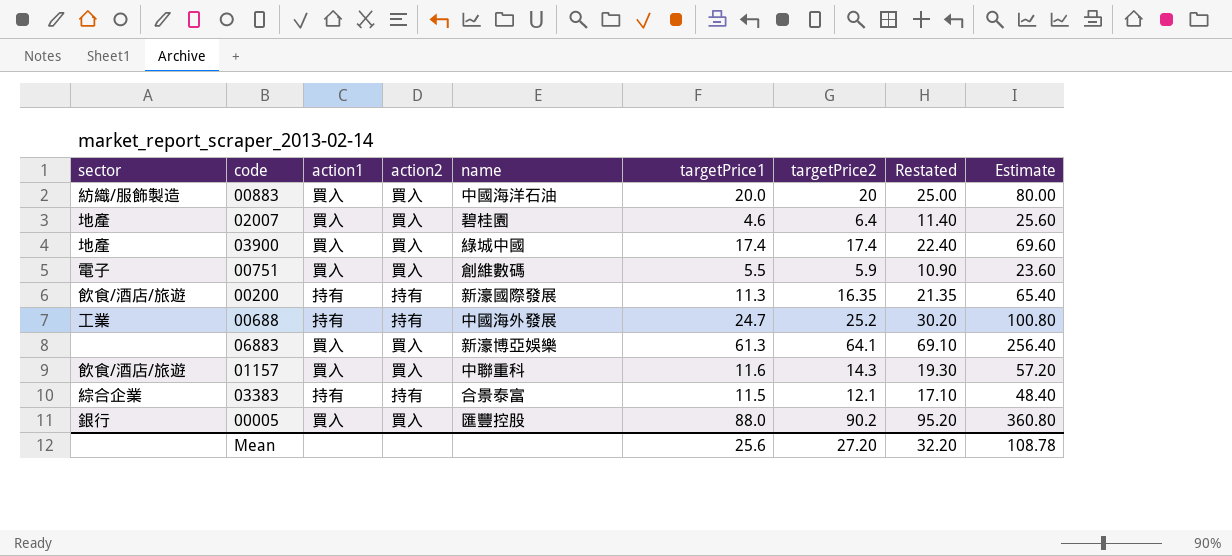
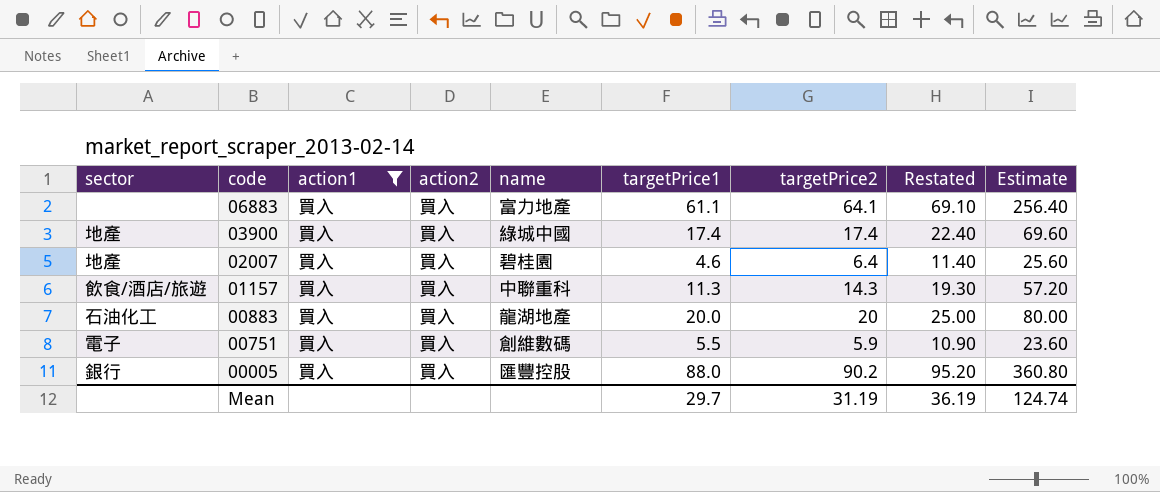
filter: none -> action1 = 買入
row order: none -> code descending
06883 | name: 新濠博亞娛樂 -> 富力地產
06883 | targetPrice1: 61.3 -> 61.1
01157 | targetPrice1: 11.6 -> 11.3
00883 | sector: 紡織/服飾製造 -> 石油化工
00883 | name: 中國海洋石油 -> 龍湖地產
Mean | targetPrice1: 25.6 -> 29.7
Mean | targetPrice2: 27.20 -> 31.19
Mean | Restated: 32.20 -> 36.19
Mean | Estimate: 108.78 -> 124.74

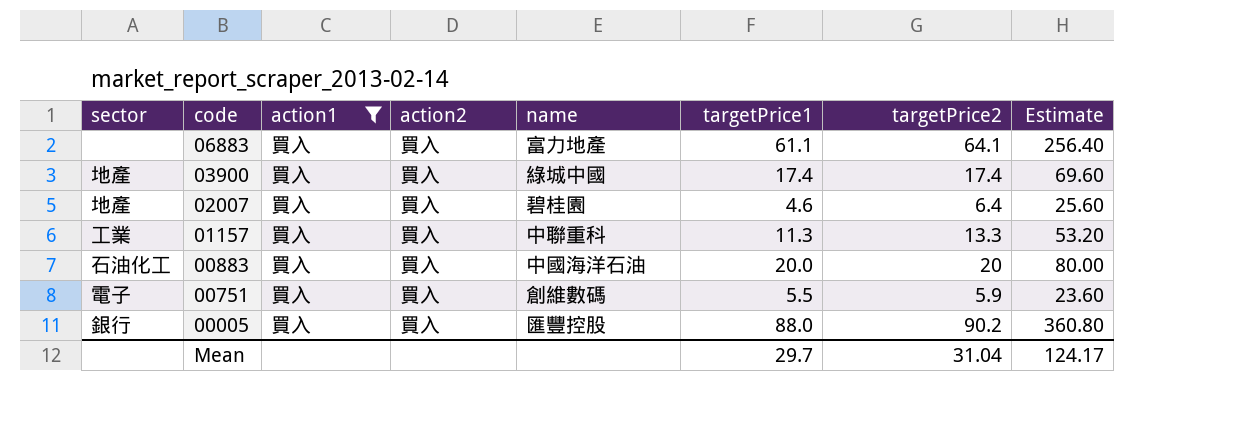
column Restated | formula: [targetPrice2] + 5 -> none
01157 | sector: 飲食/酒店/旅遊 -> 工業
01157 | targetPrice2: 14.3 -> 13.3
01157 | Estimate: 57.20 -> 53.20
00883 | name: 龍湖地產 -> 中國海洋石油
Mean | targetPrice2: 31.19 -> 31.04
Mean | Estimate: 124.74 -> 124.17

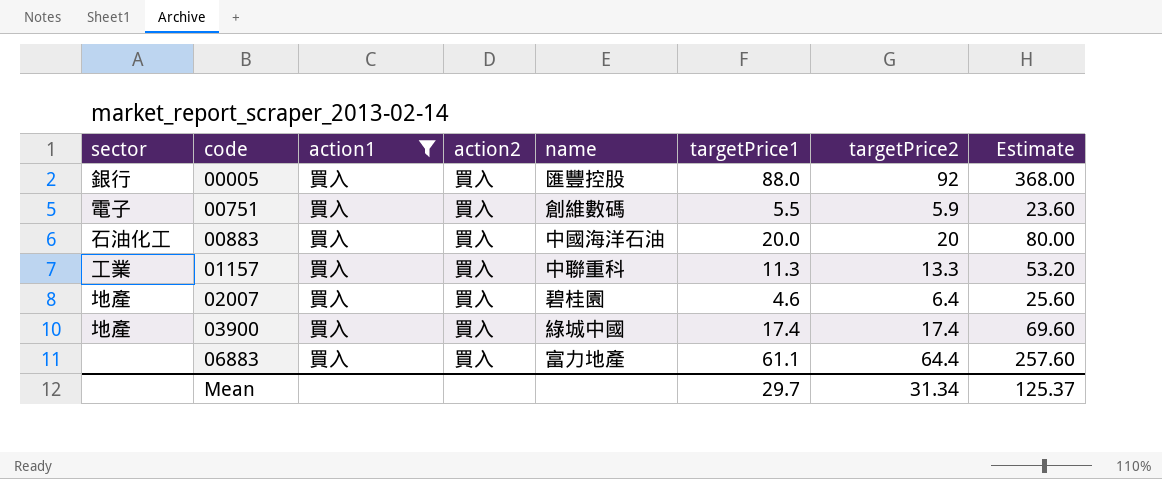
row order: code descending -> code ascending
00005 | targetPrice2: 90.2 -> 92
00005 | Estimate: 360.80 -> 368.00
06883 | targetPrice2: 64.1 -> 64.4
06883 | Estimate: 256.40 -> 257.60
Mean | targetPrice2: 31.04 -> 31.34
Mean | Estimate: 124.17 -> 125.37

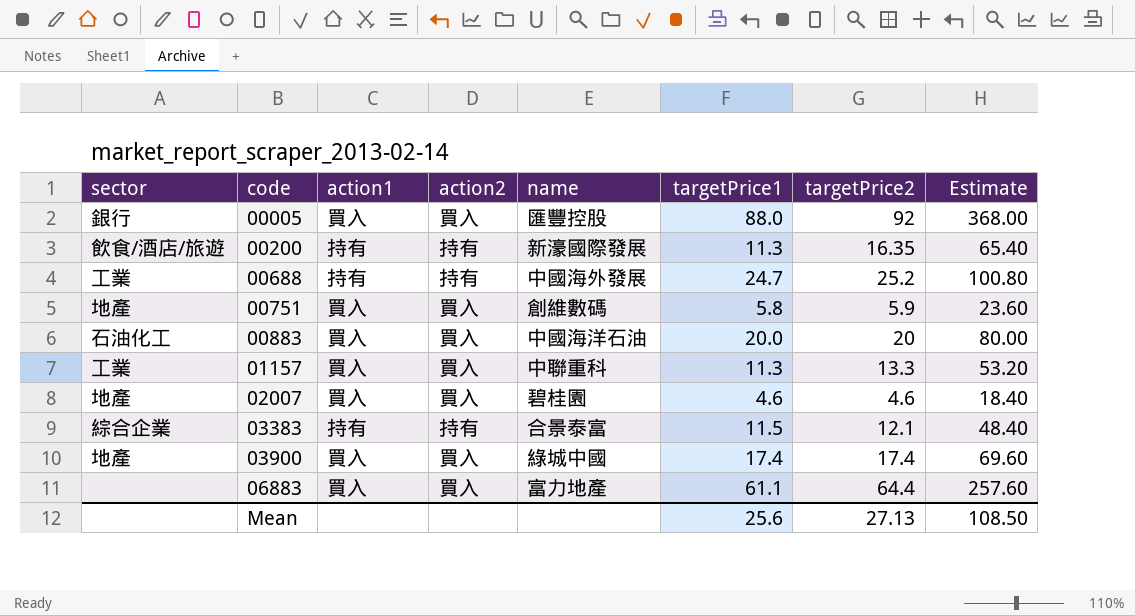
filter: action1 = 買入 -> none
00751 | sector: 電子 -> 地產
00751 | targetPrice1: 5.5 -> 5.8
02007 | targetPrice2: 6.4 -> 4.6
02007 | Estimate: 25.60 -> 18.40
Mean | targetPrice1: 29.7 -> 25.6
Mean | targetPrice2: 31.34 -> 27.13
Mean | Estimate: 125.37 -> 108.50

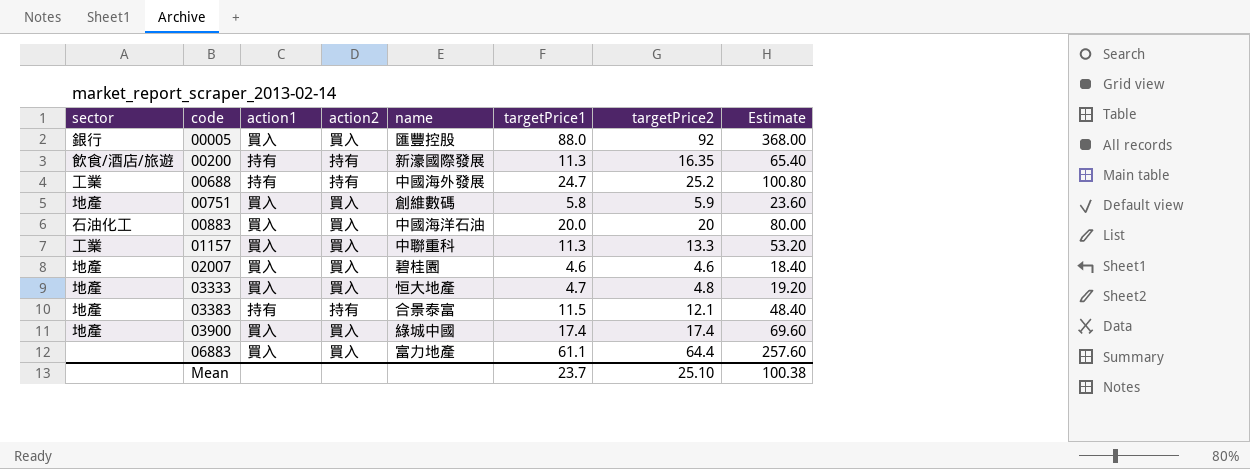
row 03333: none -> 地產 | 買入 | 買入 | 恒大地產 | 4.7 | 4.8 | 19.20
03383 | sector: 綜合企業 -> 地產
Mean | targetPrice1: 25.6 -> 23.7
Mean | targetPrice2: 27.13 -> 25.10
Mean | Estimate: 108.50 -> 100.38

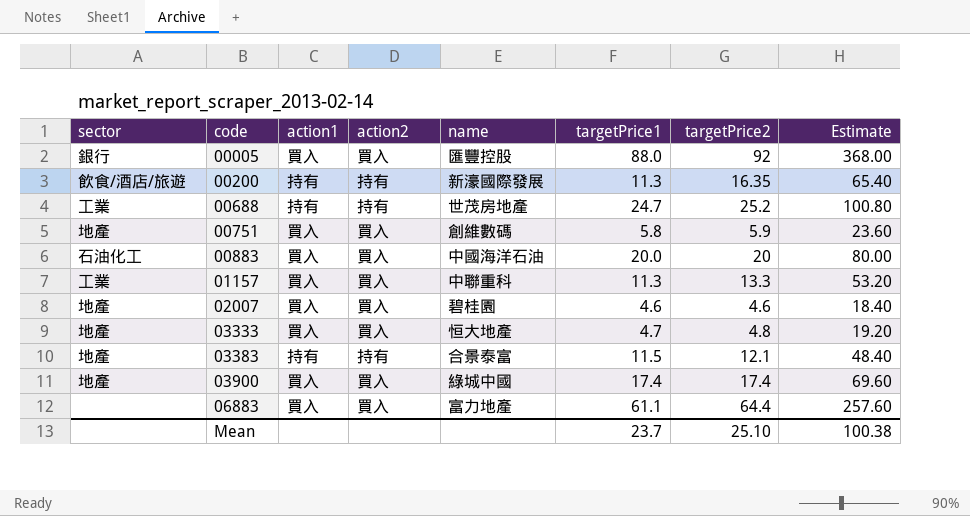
00688 | name: 中國海外發展 -> 世茂房地產

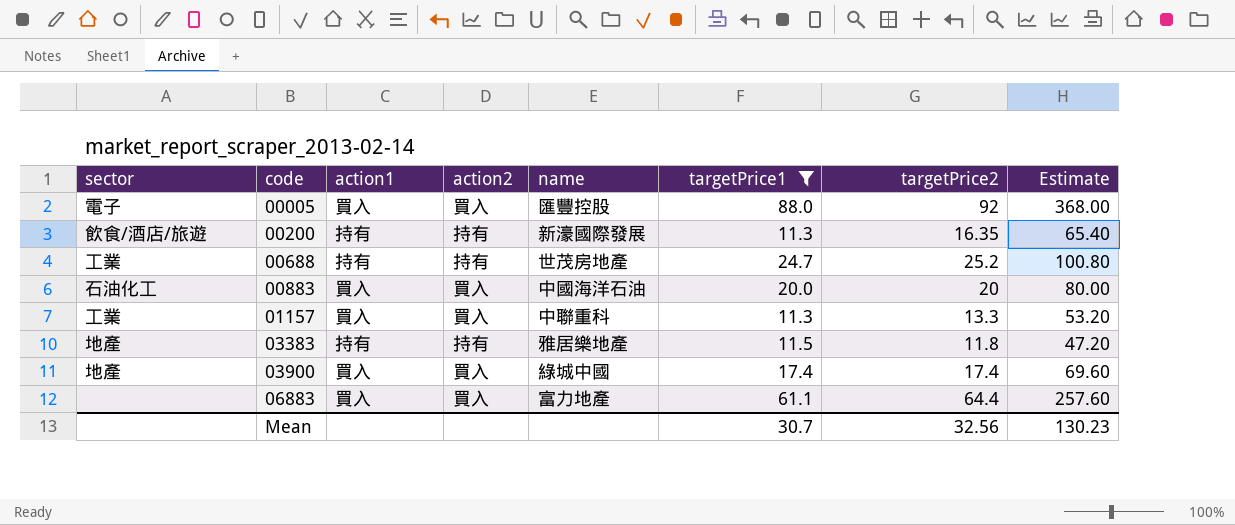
filter: none -> targetPrice1 >= 11.3
00005 | sector: 銀行 -> 電子
03383 | name: 合景泰富 -> 雅居樂地產
03383 | targetPrice2: 12.1 -> 11.8
03383 | Estimate: 48.40 -> 47.20
Mean | targetPrice1: 23.7 -> 30.7
Mean | targetPrice2: 25.10 -> 32.56
Mean | Estimate: 100.38 -> 130.23

